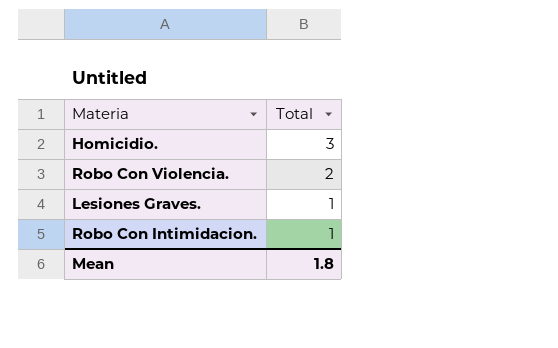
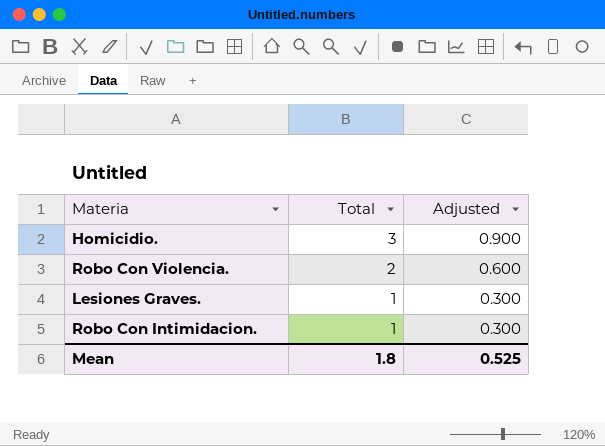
column Adjusted | formula: none -> [Total] * 0.3

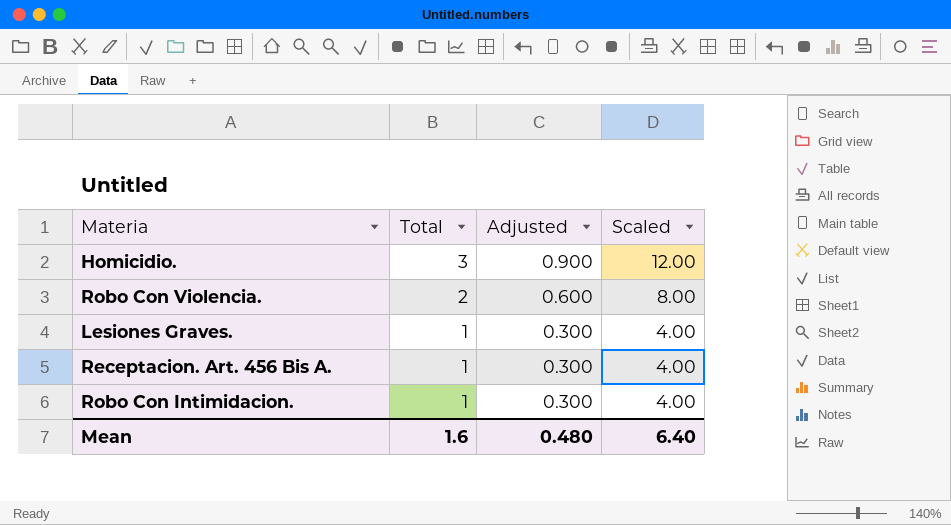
column Scaled | formula: none -> [Total] * 4
row Receptacion. Art. 456 Bis A.: none -> 1 | 0.300 | 4.00
Mean | Total: 1.8 -> 1.6
Mean | Adjusted: 0.525 -> 0.480

